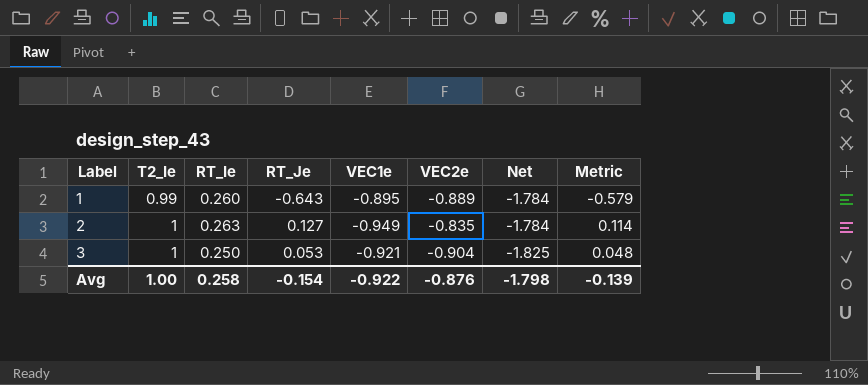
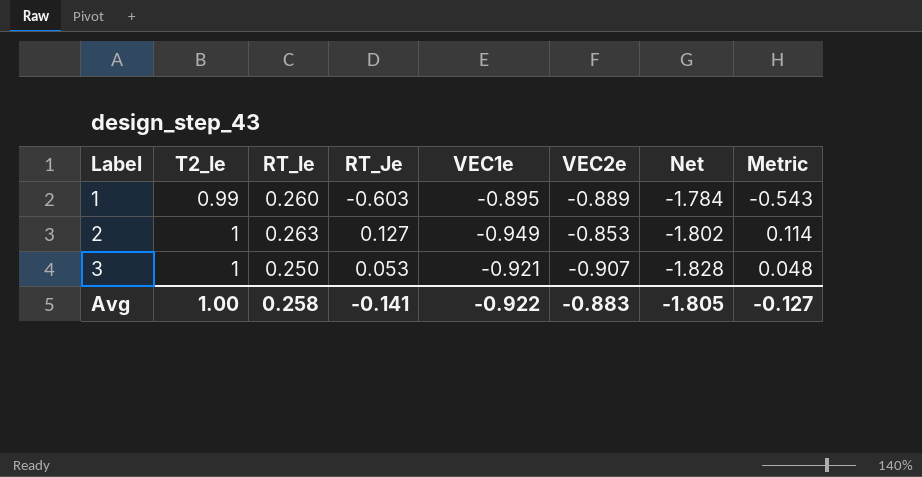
1 | RT_Je: -0.643 -> -0.603
1 | Metric: -0.579 -> -0.543
2 | VEC2e: -0.835 -> -0.853
2 | Net: -1.784 -> -1.802
3 | VEC2e: -0.904 -> -0.907
3 | Net: -1.825 -> -1.828
Avg | RT_Je: -0.154 -> -0.141
Avg | VEC2e: -0.876 -> -0.883
Avg | Net: -1.798 -> -1.805
Avg | Metric: -0.139 -> -0.127

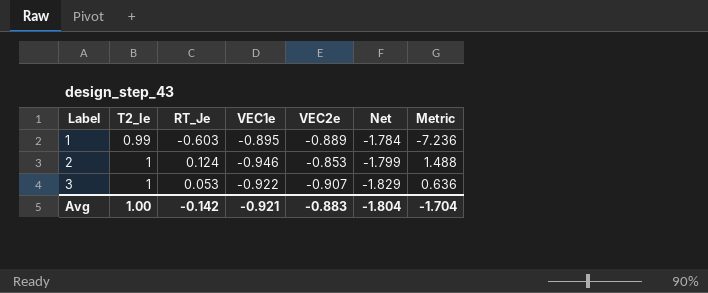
column RT_Ie | position: 3 -> none
column Metric | formula: [RT_Je] * 0.9 -> [RT_Je] * 12
2 | RT_Je: 0.127 -> 0.124
2 | VEC1e: -0.949 -> -0.946
2 | Net: -1.802 -> -1.799
3 | VEC1e: -0.921 -> -0.922
3 | Net: -1.828 -> -1.829
Avg | RT_Je: -0.141 -> -0.142
Avg | VEC1e: -0.922 -> -0.921
Avg | Net: -1.805 -> -1.804
Avg | Metric: -0.127 -> -1.704

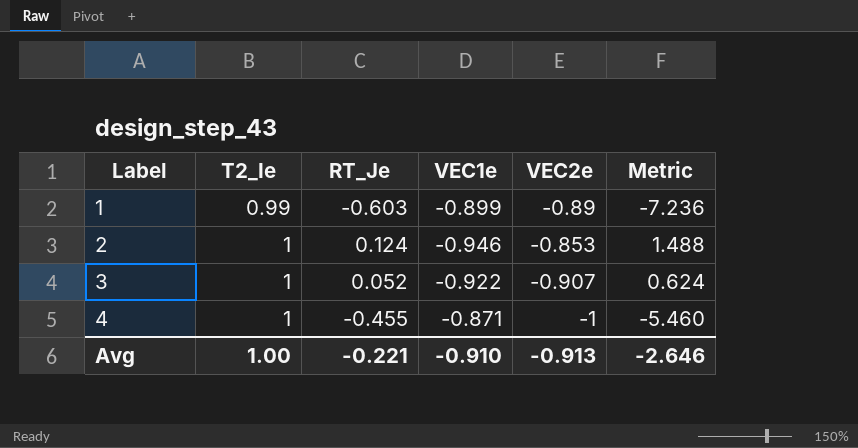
column Net | formula: [VEC1e] + [VEC2e] -> none
1 | VEC1e: -0.895 -> -0.899
1 | VEC2e: -0.889 -> -0.89
3 | RT_Je: 0.053 -> 0.052
3 | Metric: 0.636 -> 0.624
row 4: none -> 1 | -0.455 | -0.871 | -1 | -5.460
Avg | RT_Je: -0.142 -> -0.221
Avg | VEC1e: -0.921 -> -0.910
Avg | VEC2e: -0.883 -> -0.913
Avg | Metric: -1.704 -> -2.646

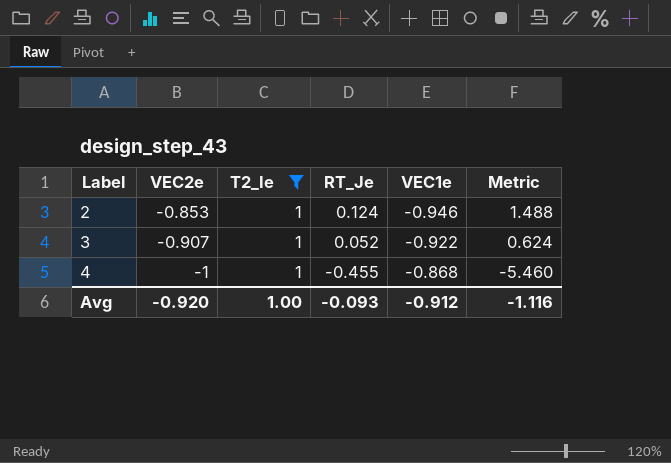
filter: none -> T2_Ie = 1
column VEC2e | position: 5 -> 2
4 | VEC1e: -0.871 -> -0.868
Avg | VEC2e: -0.913 -> -0.920
Avg | RT_Je: -0.221 -> -0.093
Avg | VEC1e: -0.910 -> -0.912
Avg | Metric: -2.646 -> -1.116

